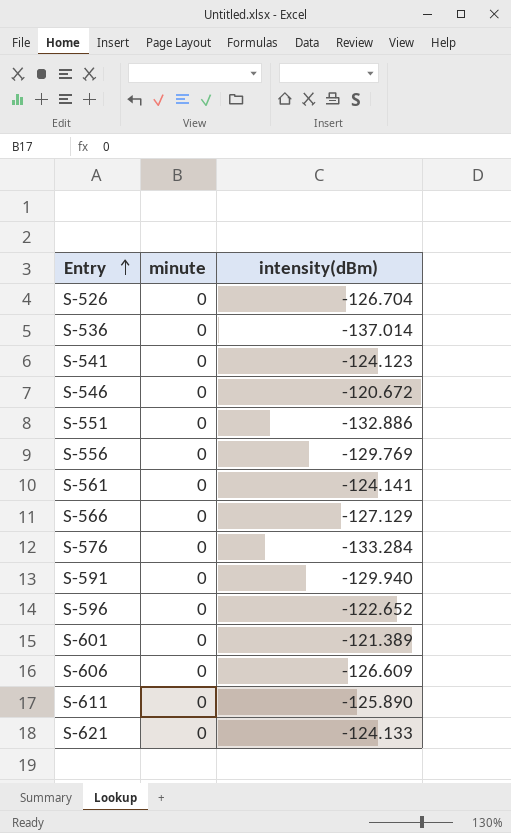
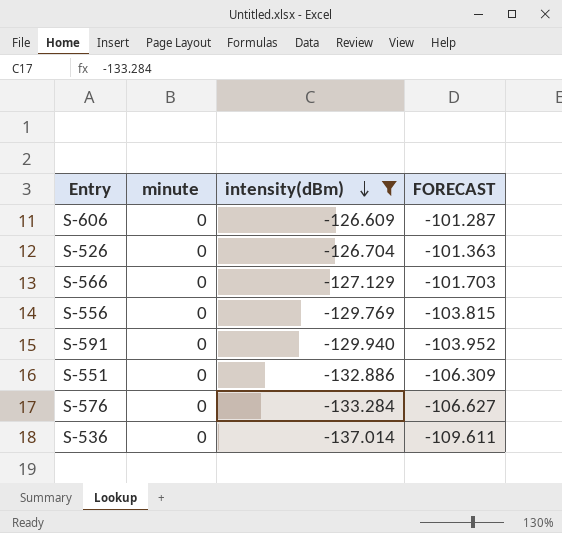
filter: none -> intensity(dBm) <= -126.609
row order: Entry ascending -> intensity(dBm) descending
column FORECAST | formula: none -> [intensity(dBm)] * 0.8

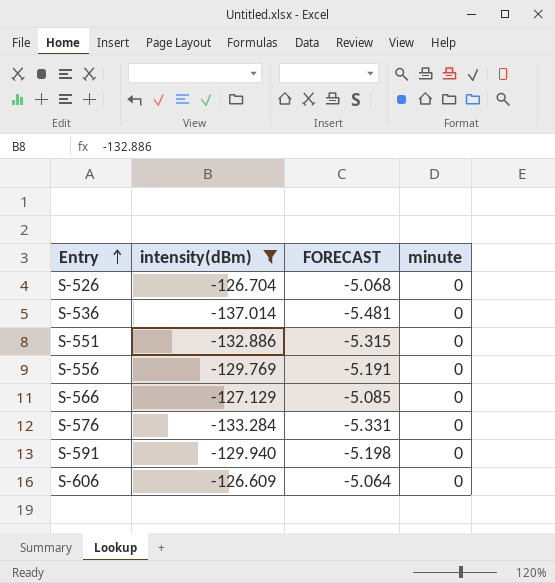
row order: intensity(dBm) descending -> Entry ascending
column FORECAST | formula: [intensity(dBm)] * 0.8 -> [intensity(dBm)] * 0.04
column minute | position: 2 -> 4

